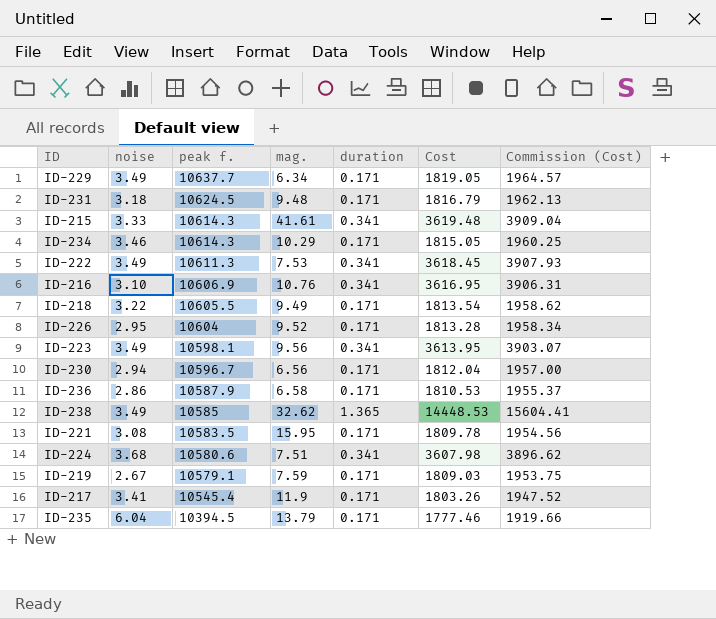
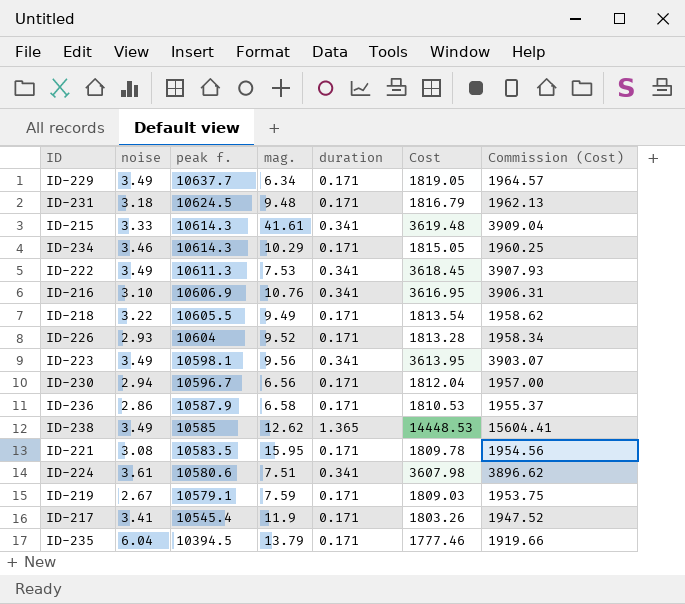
ID-226 | noise: 2.95 -> 2.93
ID-238 | mag.: 32.62 -> 12.62
ID-224 | noise: 3.68 -> 3.61

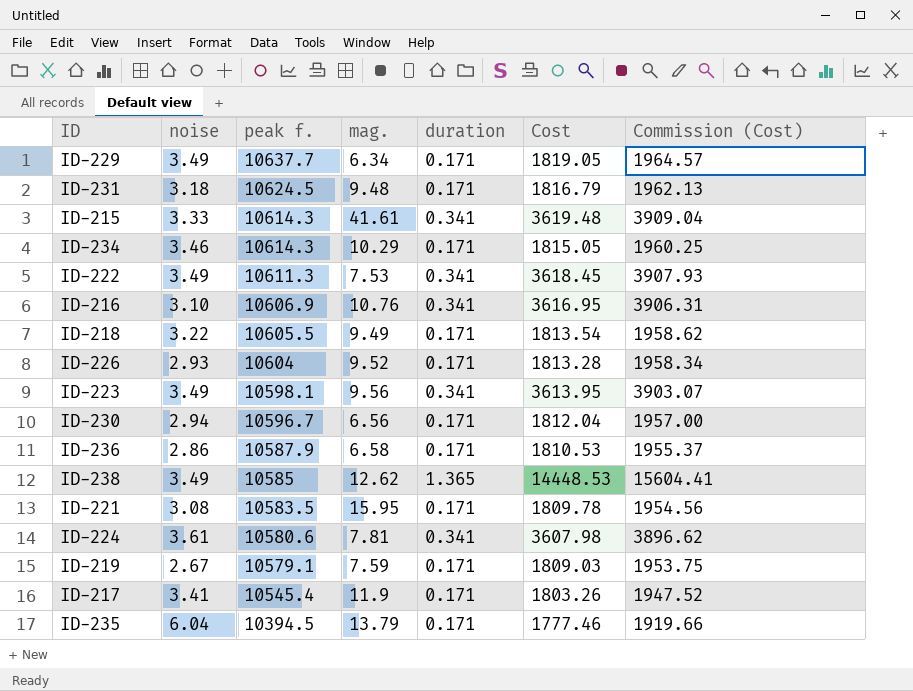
ID-224 | mag.: 7.51 -> 7.81

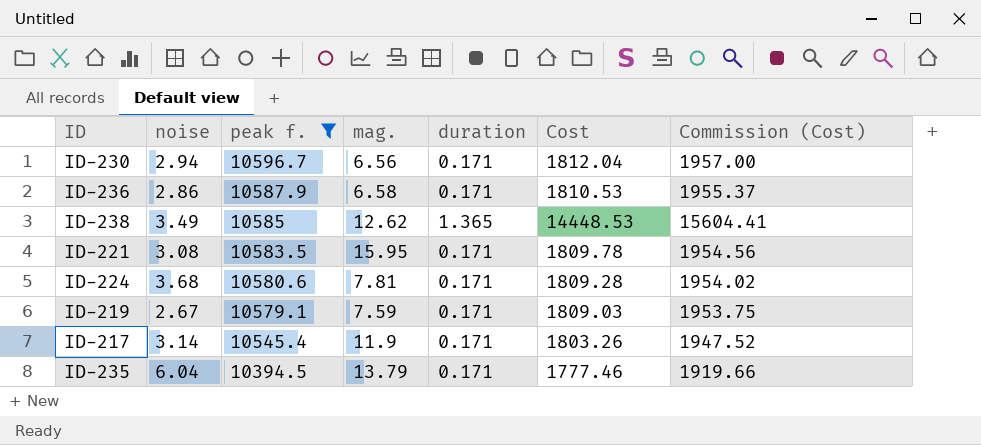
filter: none -> peak f. <= 10596.7
ID-224 | noise: 3.61 -> 3.68
ID-224 | duration: 0.341 -> 0.171
ID-224 | Cost: 3607.98 -> 1809.28
ID-224 | Commission (Cost): 3896.62 -> 1954.02
ID-217 | noise: 3.41 -> 3.14

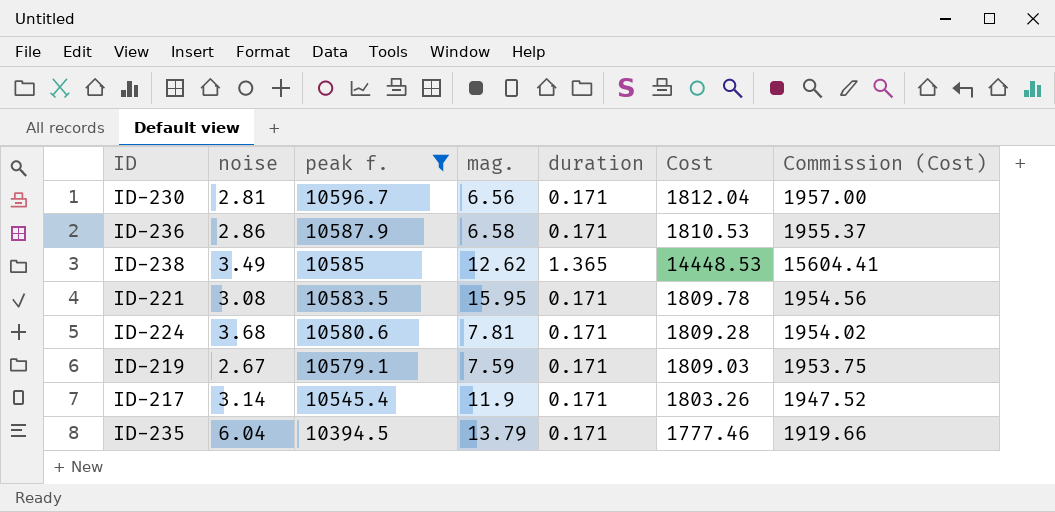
ID-230 | noise: 2.94 -> 2.81

